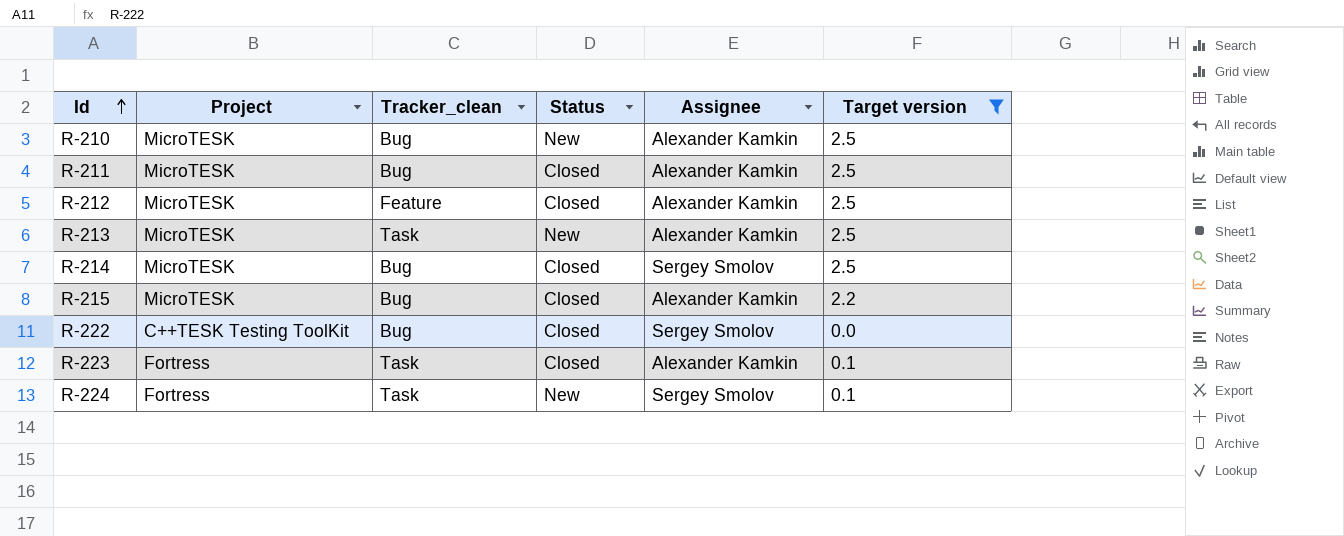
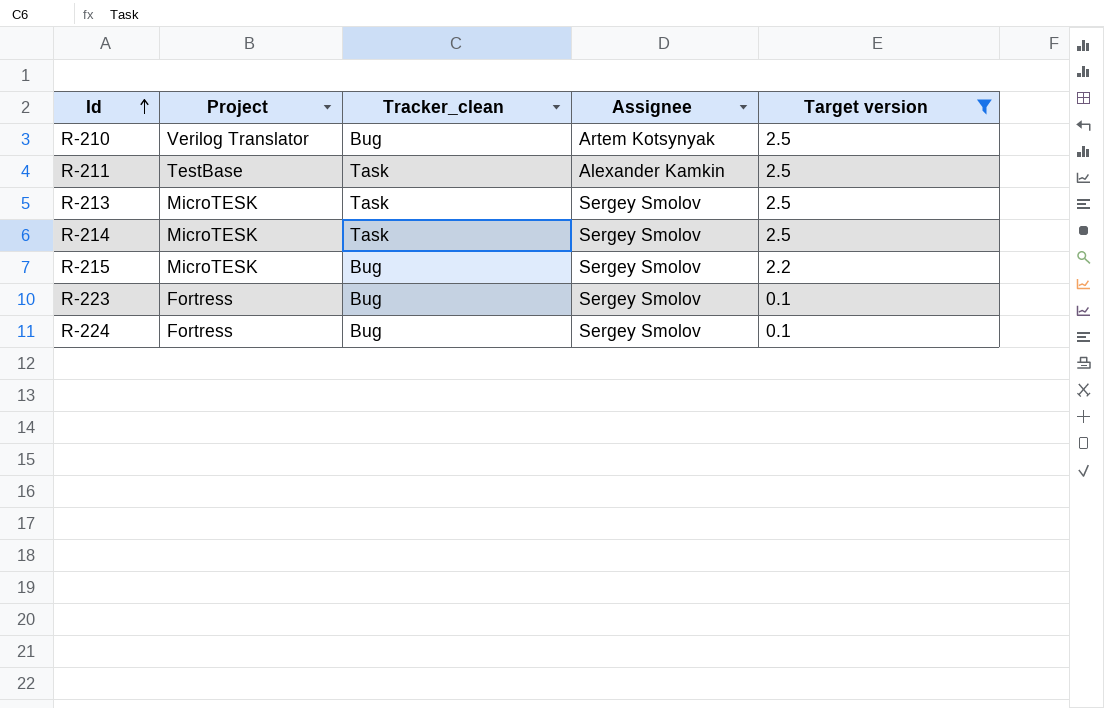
column Status | position: 4 -> none
row R-212: MicroTESK | Feature | Closed | Alexander Kamkin | 2.5 -> none
row R-222: C++TESK Testing ToolKit | Bug | Closed | Sergey Smolov | 0.0 -> none
R-210 | Project: MicroTESK -> Verilog Translator
R-210 | Assignee: Alexander Kamkin -> Artem Kotsynyak
R-211 | Project: MicroTESK -> TestBase
R-211 | Tracker_clean: Bug -> Task
R-213 | Assignee: Alexander Kamkin -> Sergey Smolov
R-214 | Tracker_clean: Bug -> Task
R-215 | Assignee: Alexander Kamkin -> Sergey Smolov
R-223 | Tracker_clean: Task -> Bug
R-223 | Assignee: Alexander Kamkin -> Sergey Smolov
R-224 | Tracker_clean: Task -> Bug

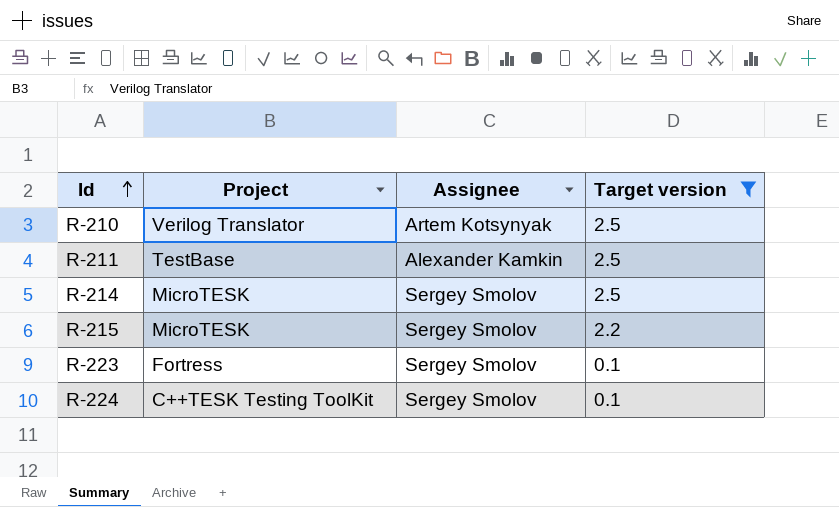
column Tracker_clean | position: 3 -> none
row R-213: MicroTESK | Task | Sergey Smolov | 2.5 -> none
R-224 | Project: Fortress -> C++TESK Testing ToolKit

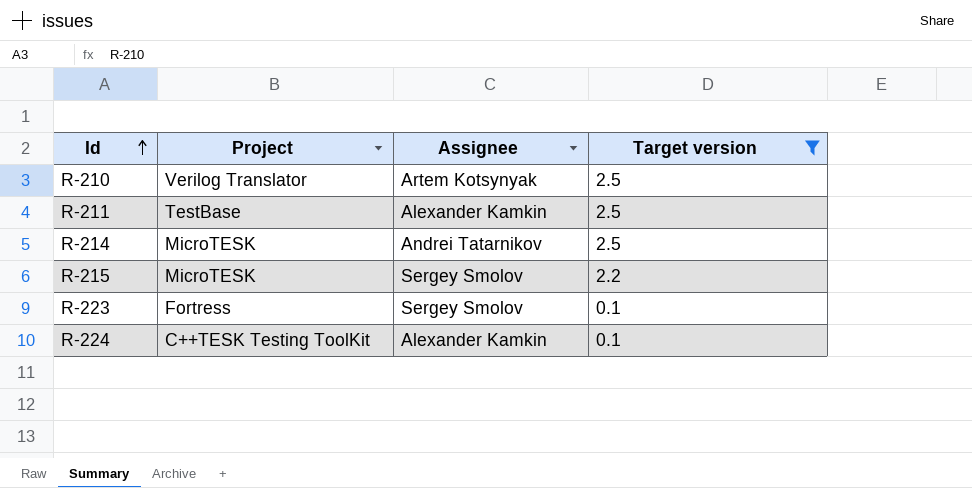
R-214 | Assignee: Sergey Smolov -> Andrei Tatarnikov
R-224 | Assignee: Sergey Smolov -> Alexander Kamkin

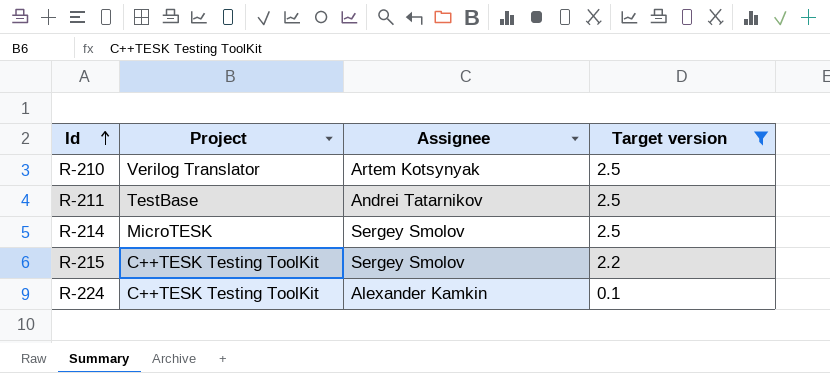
row R-223: Fortress | Sergey Smolov | 0.1 -> none
R-211 | Assignee: Alexander Kamkin -> Andrei Tatarnikov
R-214 | Assignee: Andrei Tatarnikov -> Sergey Smolov
R-215 | Project: MicroTESK -> C++TESK Testing ToolKit

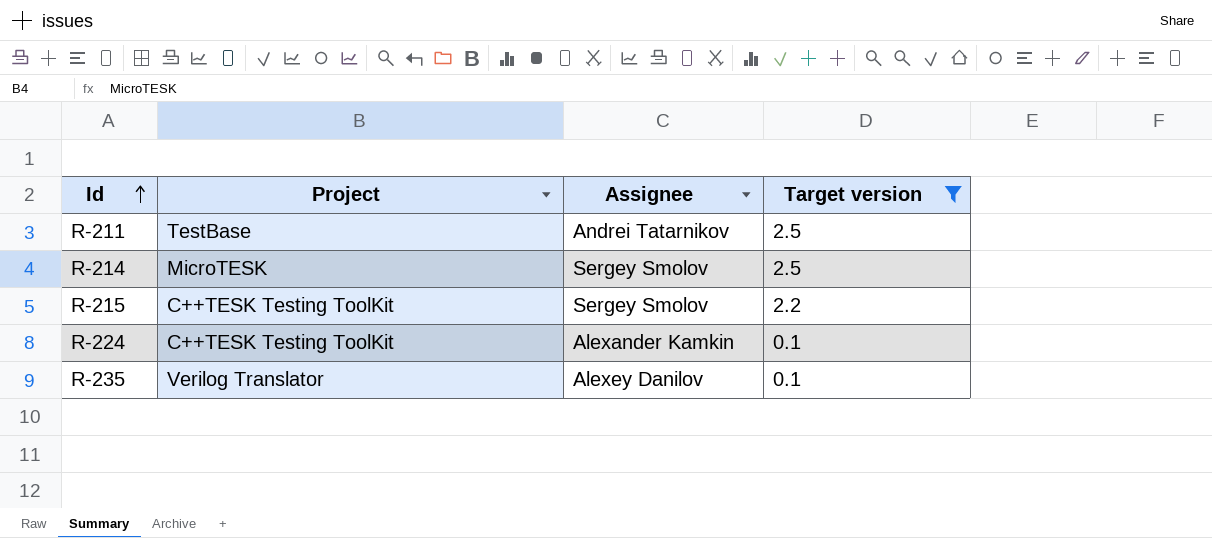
row R-210: Verilog Translator | Artem Kotsynyak | 2.5 -> none
row R-235: none -> Verilog Translator | Alexey Danilov | 0.1

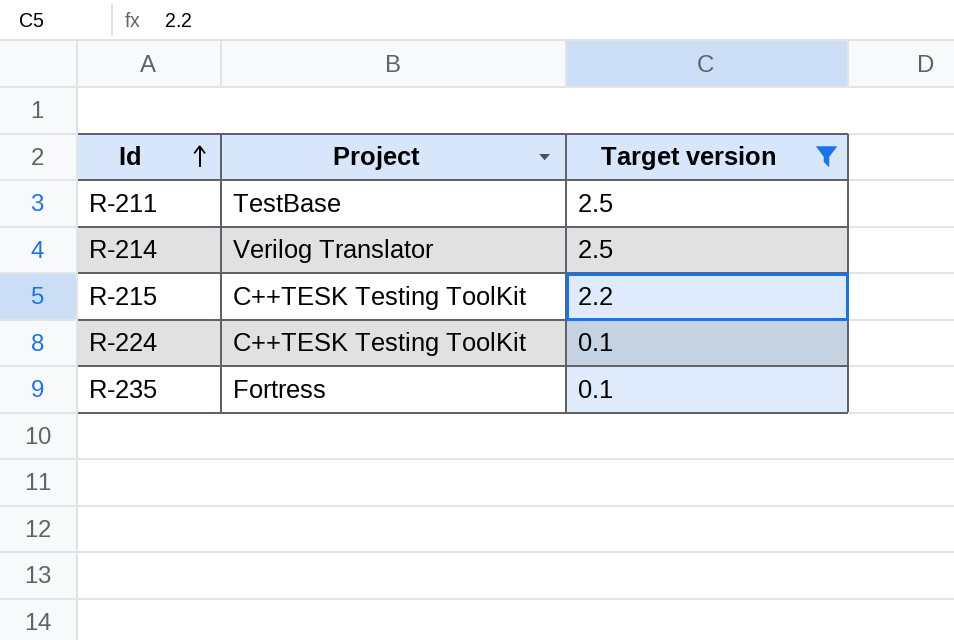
column Assignee | position: 3 -> none
R-214 | Project: MicroTESK -> Verilog Translator
R-235 | Project: Verilog Translator -> Fortress

